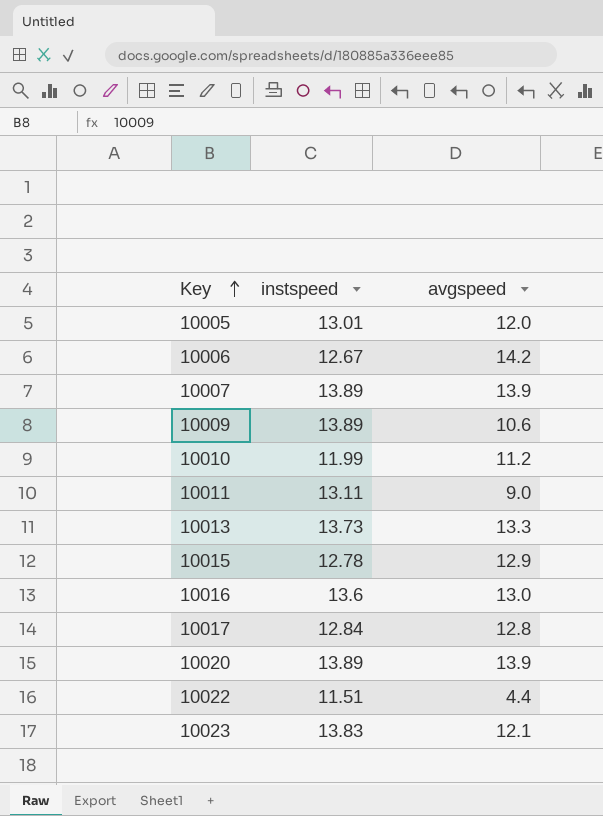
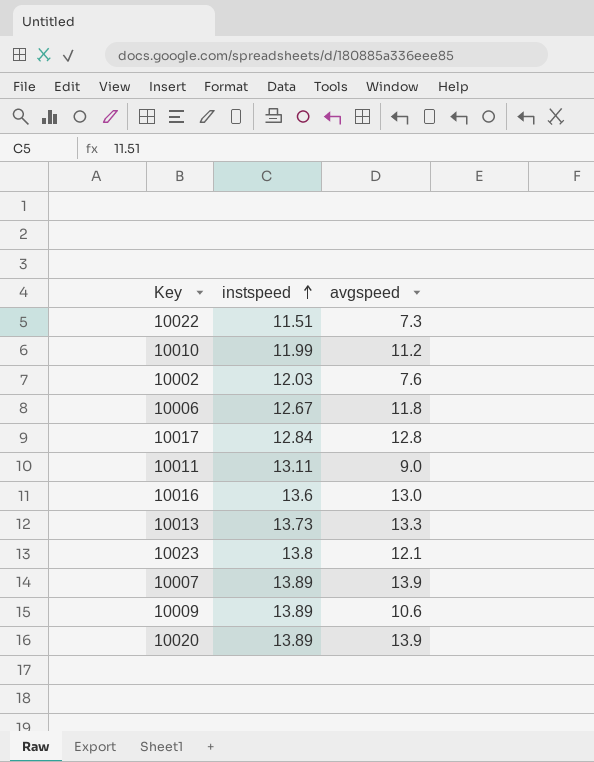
row order: Key ascending -> instspeed ascending
row 10005: 13.01 | 12.0 -> none
row 10015: 12.78 | 12.9 -> none
10022 | avgspeed: 4.4 -> 7.3
row 10002: none -> 12.03 | 7.6
10006 | avgspeed: 14.2 -> 11.8
10023 | instspeed: 13.83 -> 13.8

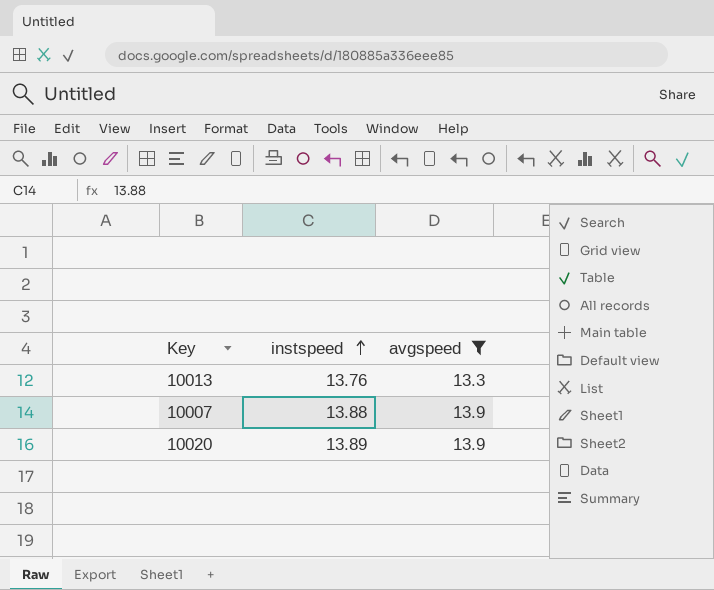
filter: none -> avgspeed >= 13.3
10013 | instspeed: 13.73 -> 13.76
10007 | instspeed: 13.89 -> 13.88

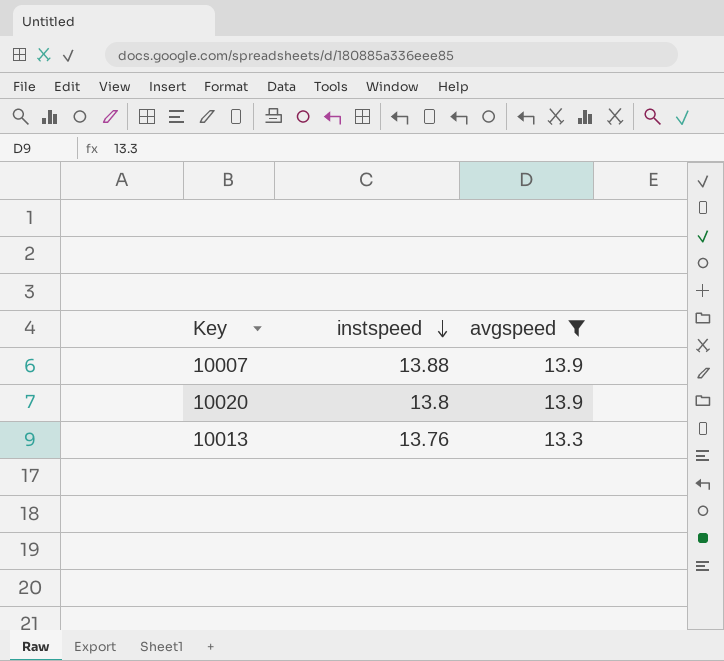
row order: instspeed ascending -> instspeed descending
10020 | instspeed: 13.89 -> 13.8

